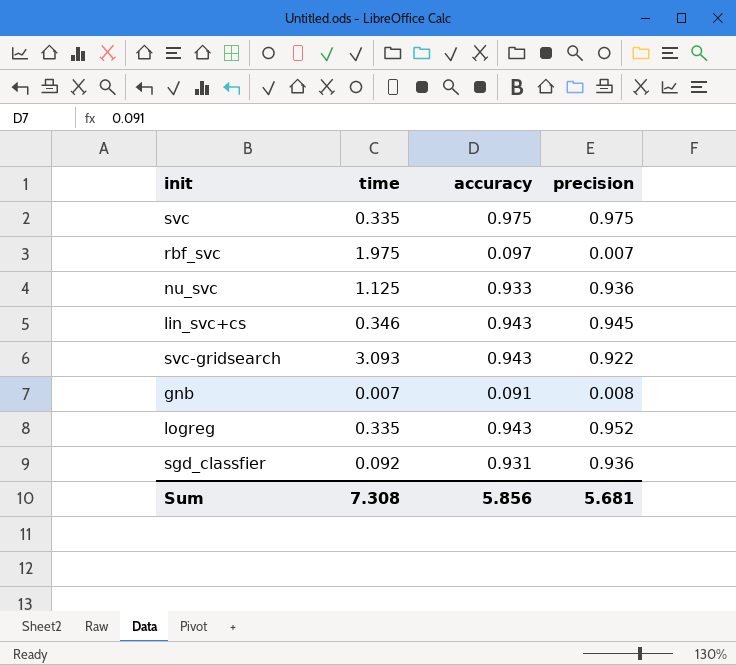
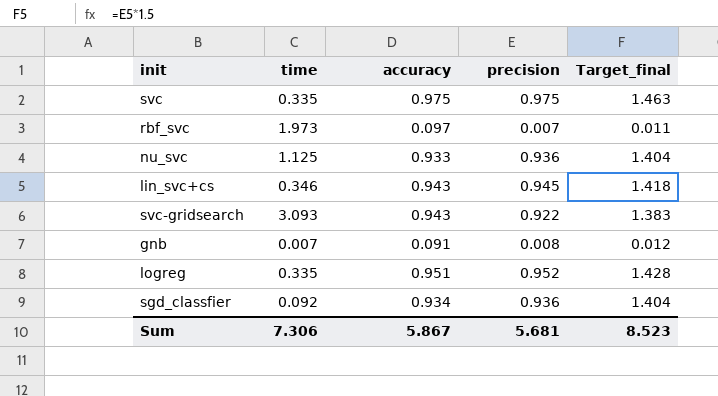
column Target_final | formula: none -> [precision] * 1.5
rbf_svc | time: 1.975 -> 1.973
logreg | accuracy: 0.943 -> 0.951
sgd_classfier | accuracy: 0.931 -> 0.934
Sum | time: 7.308 -> 7.306
Sum | accuracy: 5.856 -> 5.867

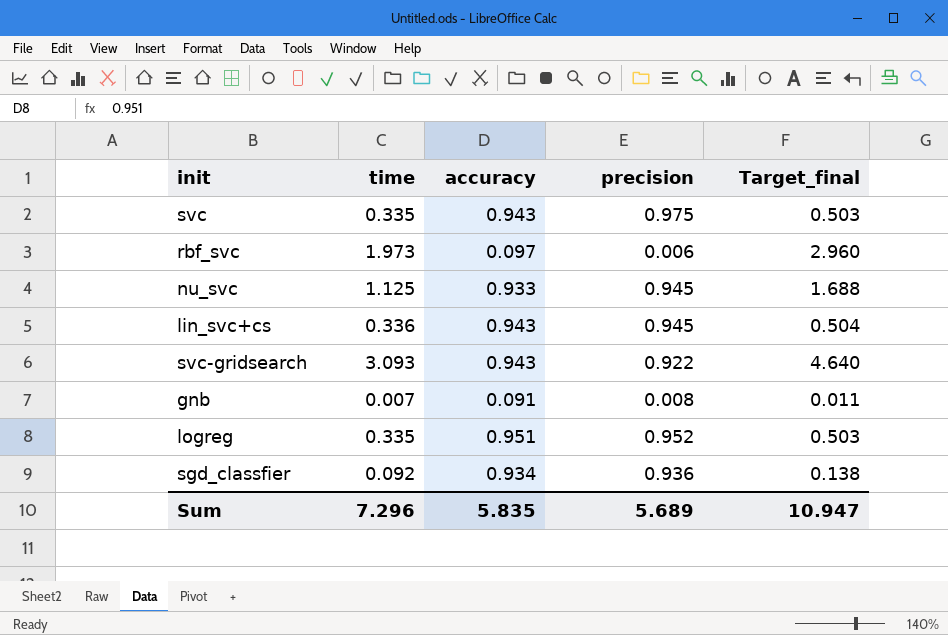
column Target_final | formula: [precision] * 1.5 -> [time] * 1.5
svc | accuracy: 0.975 -> 0.943
rbf_svc | precision: 0.007 -> 0.006
nu_svc | precision: 0.936 -> 0.945
lin_svc+cs | time: 0.346 -> 0.336
Sum | time: 7.306 -> 7.296
Sum | accuracy: 5.867 -> 5.835
Sum | precision: 5.681 -> 5.689
Sum | Target_final: 8.523 -> 10.947

